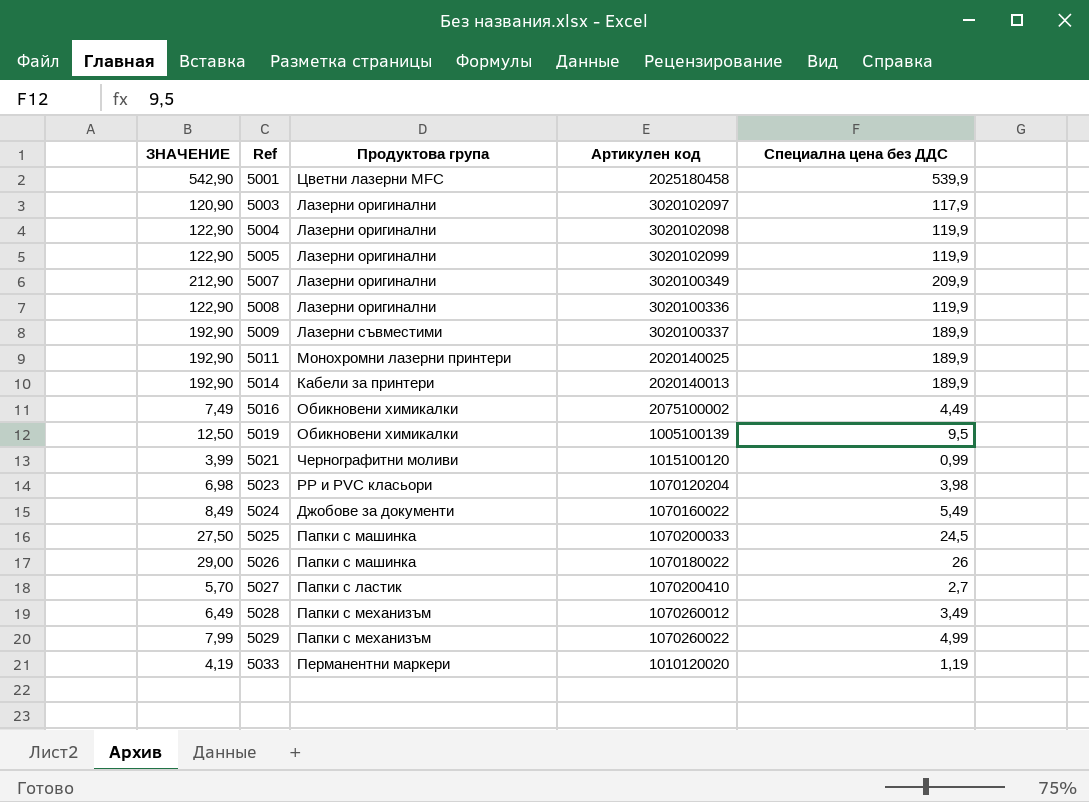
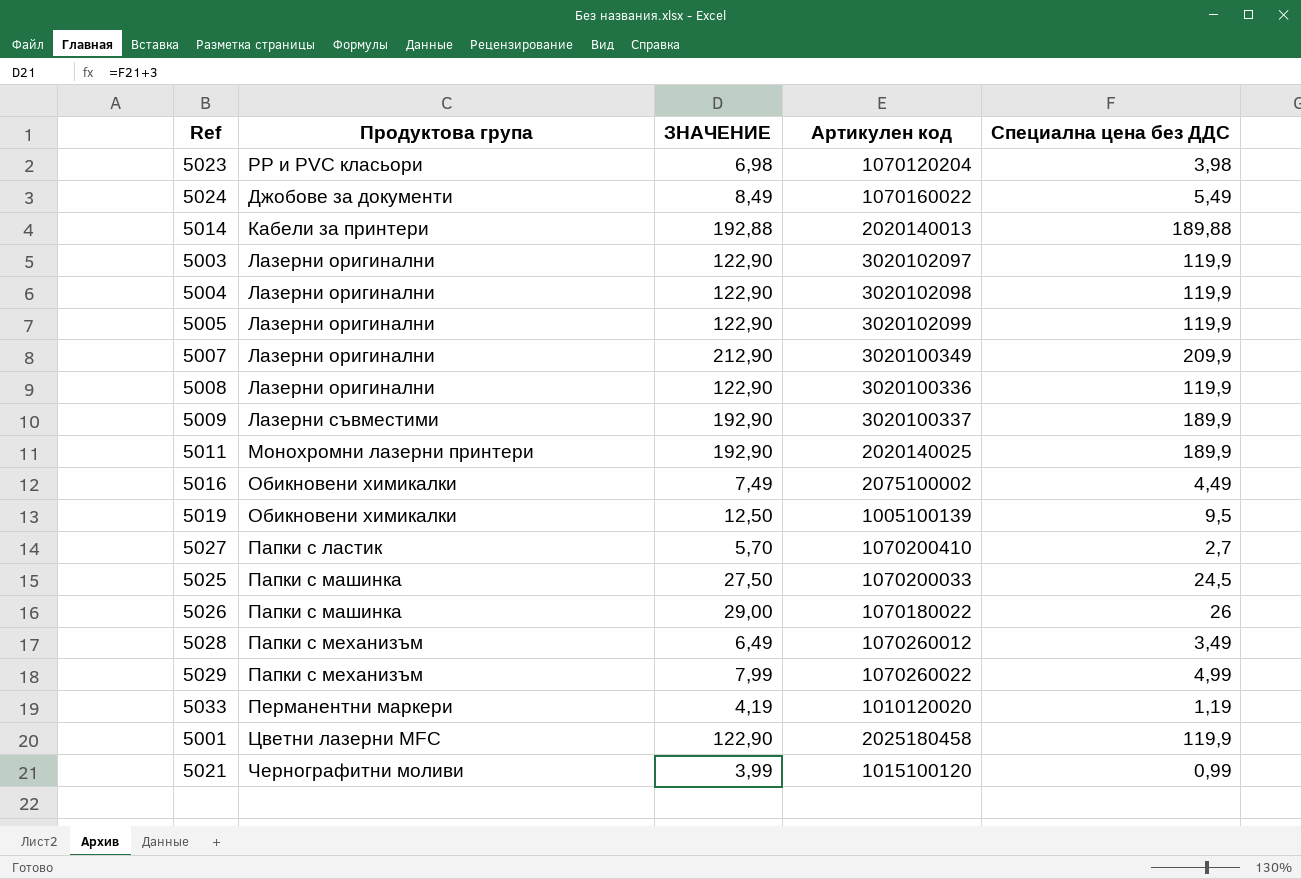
row order: Ref ascending -> Продуктова група ascending
column ЗНАЧЕНИЕ | position: 1 -> 3
5014 | ЗНАЧЕНИЕ: 192,90 -> 192,88
5014 | Специална цена без ДДС: 189,9 -> 189,88
5003 | ЗНАЧЕНИЕ: 120,90 -> 122,90
5003 | Специална цена без ДДС: 117,9 -> 119,9
5001 | ЗНАЧЕНИЕ: 542,90 -> 122,90
5001 | Специална цена без ДДС: 539,9 -> 119,9

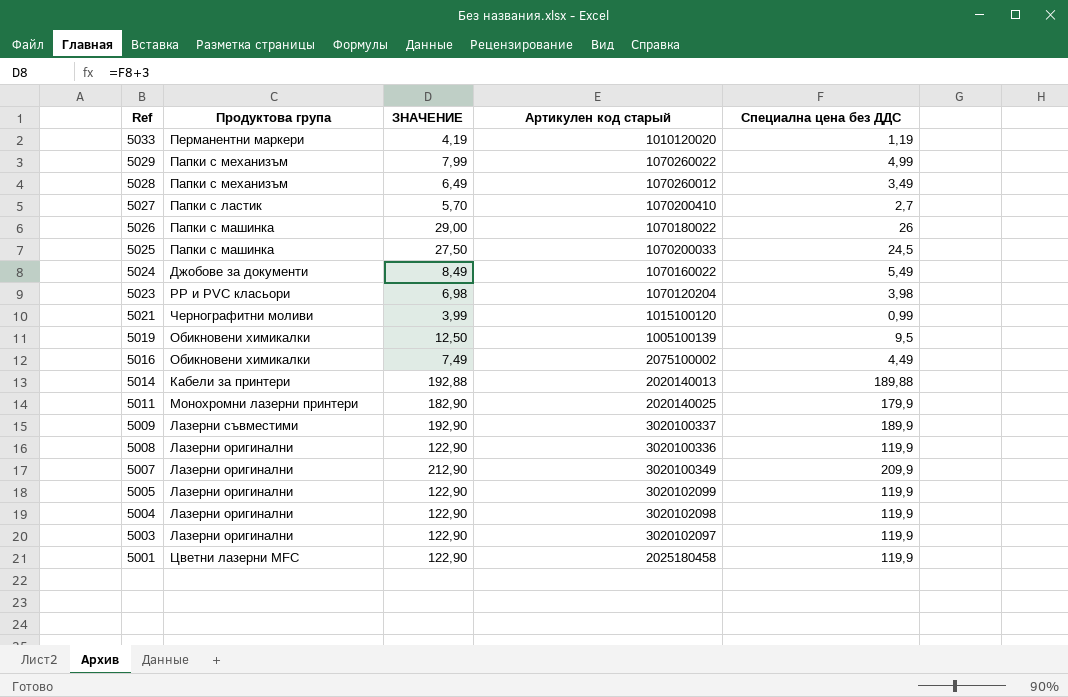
row order: Продуктова група ascending -> Ref descending
column name: Артикулен код -> Артикулен код старый
5011 | ЗНАЧЕНИЕ: 192,90 -> 182,90
5011 | Специална цена без ДДС: 189,9 -> 179,9

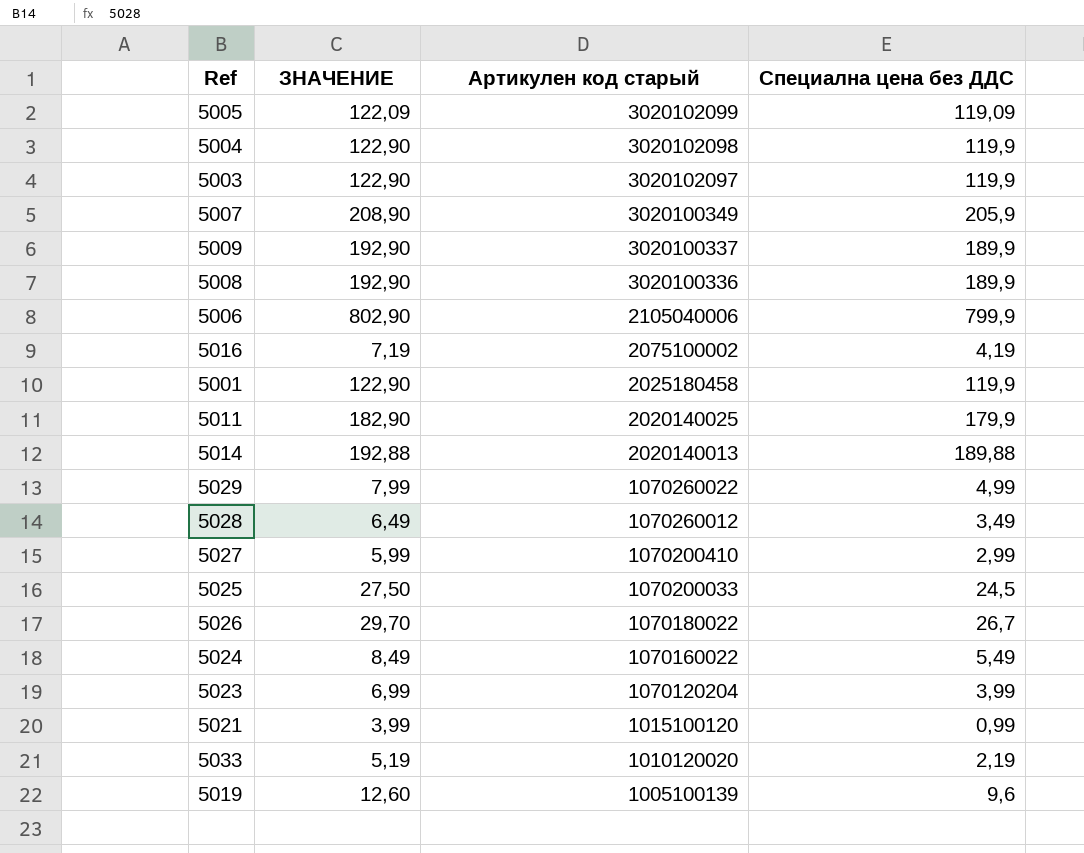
row order: Ref descending -> Артикулен код старый descending
column Продуктова група | position: 2 -> none
5005 | ЗНАЧЕНИЕ: 122,90 -> 122,09
5005 | Специална цена без ДДС: 119,9 -> 119,09
5007 | ЗНАЧЕНИЕ: 212,90 -> 208,90
5007 | Специална цена без ДДС: 209,9 -> 205,9
5008 | ЗНАЧЕНИЕ: 122,90 -> 192,90
5008 | Специална цена без ДДС: 119,9 -> 189,9
row 5006: none -> 802,90 | 2105040006 | 799,9
5016 | ЗНАЧЕНИЕ: 7,49 -> 7,19
5016 | Специална цена без ДДС: 4,49 -> 4,19
5027 | ЗНАЧЕНИЕ: 5,70 -> 5,99
5027 | Специална цена без ДДС: 2,7 -> 2,99
5026 | ЗНАЧЕНИЕ: 29,00 -> 29,70
5026 | Специална цена без ДДС: 26 -> 26,7
5023 | ЗНАЧЕНИЕ: 6,98 -> 6,99
5023 | Специална цена без ДДС: 3,98 -> 3,99
5033 | ЗНАЧЕНИЕ: 4,19 -> 5,19
5033 | Специална цена без ДДС: 1,19 -> 2,19
5019 | ЗНАЧЕНИЕ: 12,50 -> 12,60
5019 | Специална цена без ДДС: 9,5 -> 9,6

